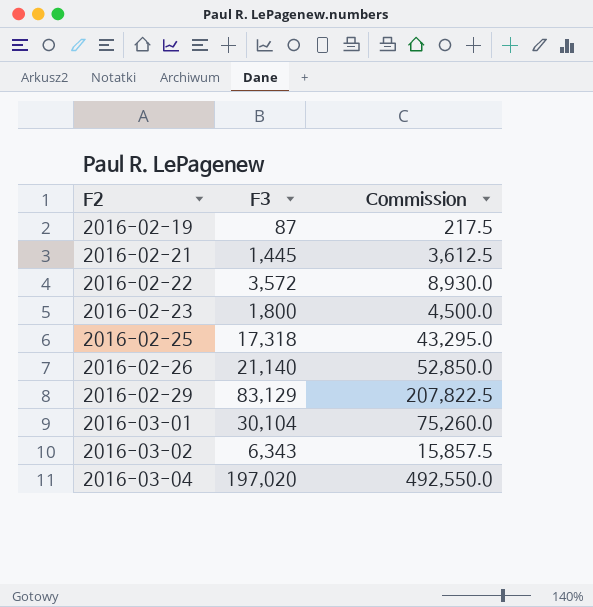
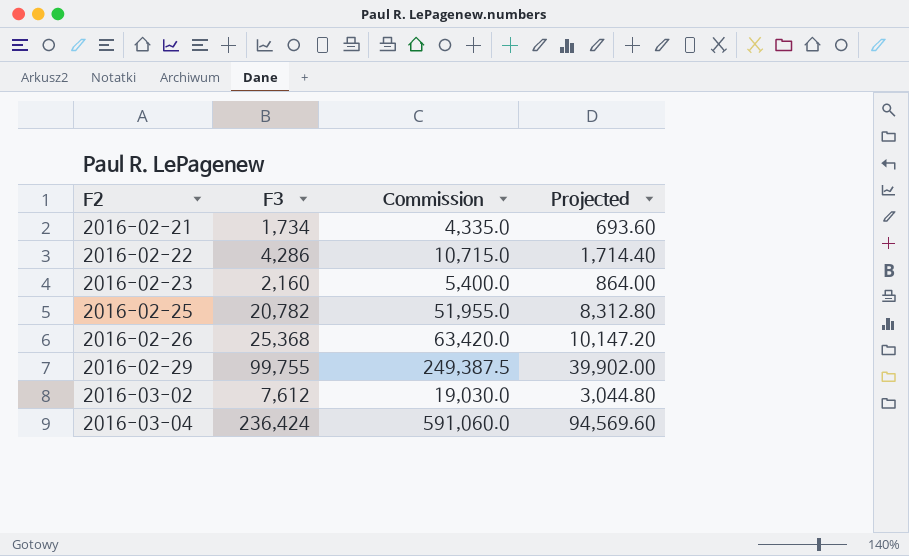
column Projected | formula: none -> [F3] * 0.4
row 2016-02-19: 87 | 217.5 -> none
row 2016-03-01: 30,104 | 75,260.0 -> none
2016-02-21 | F3: 1,445 -> 1,734
2016-02-21 | Commission: 3,612.5 -> 4,335.0
2016-02-22 | F3: 3,572 -> 4,286
2016-02-22 | Commission: 8,930.0 -> 10,715.0
2016-02-23 | F3: 1,800 -> 2,160
2016-02-23 | Commission: 4,500.0 -> 5,400.0
2016-02-25 | F3: 17,318 -> 20,782
2016-02-25 | Commission: 43,295.0 -> 51,955.0
2016-02-26 | F3: 21,140 -> 25,368
2016-02-26 | Commission: 52,850.0 -> 63,420.0
2016-02-29 | F3: 83,129 -> 99,755
2016-02-29 | Commission: 207,822.5 -> 249,387.5
2016-03-02 | F3: 6,343 -> 7,612
2016-03-02 | Commission: 15,857.5 -> 19,030.0
2016-03-04 | F3: 197,020 -> 236,424
2016-03-04 | Commission: 492,550.0 -> 591,060.0

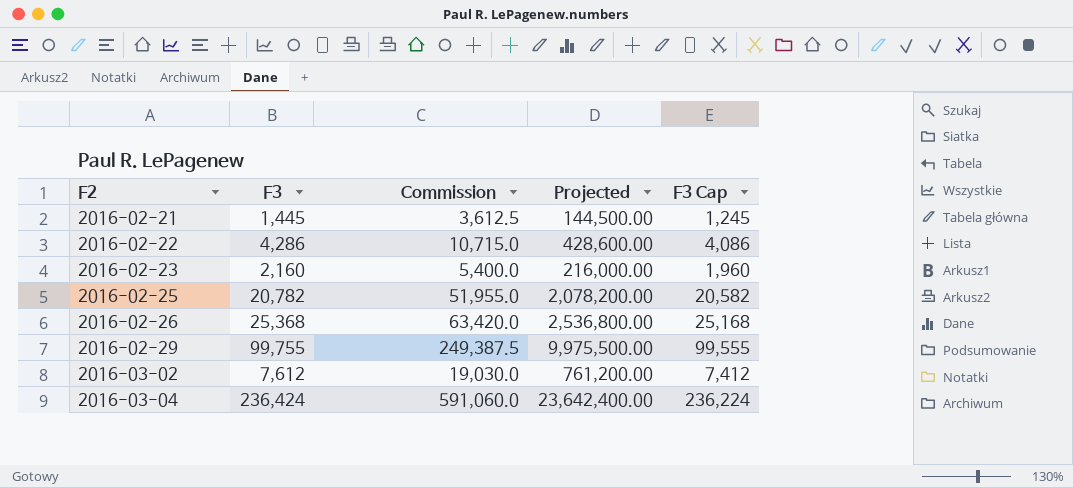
column Projected | formula: [F3] * 0.4 -> [F3] * 100
column F3 Cap | formula: none -> [F3] - 200
2016-02-21 | F3: 1,734 -> 1,445
2016-02-21 | Commission: 4,335.0 -> 3,612.5

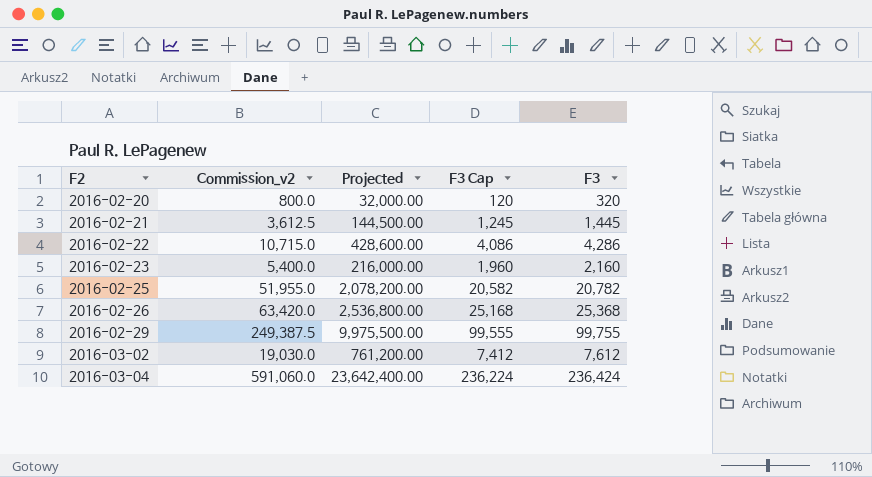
column name: Commission -> Commission_v2
column F3 | position: 2 -> 5
row 2016-02-20: none -> 800.0 | 32,000.00 | 120 | 320

